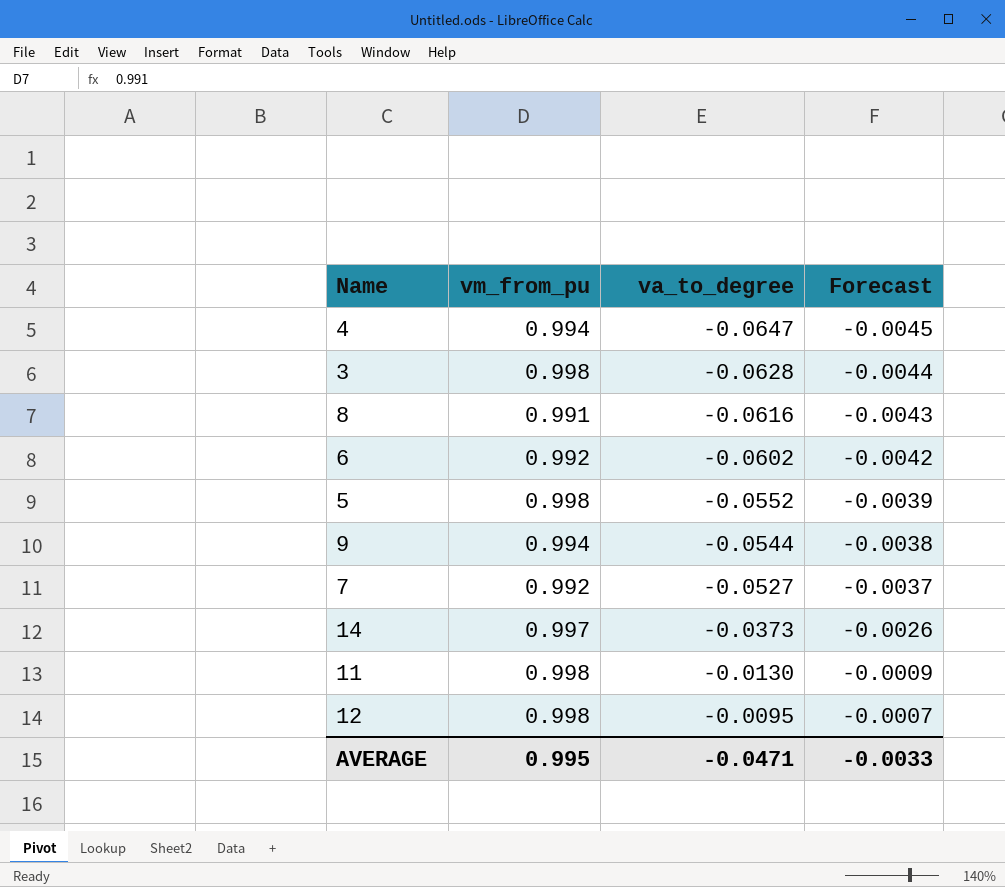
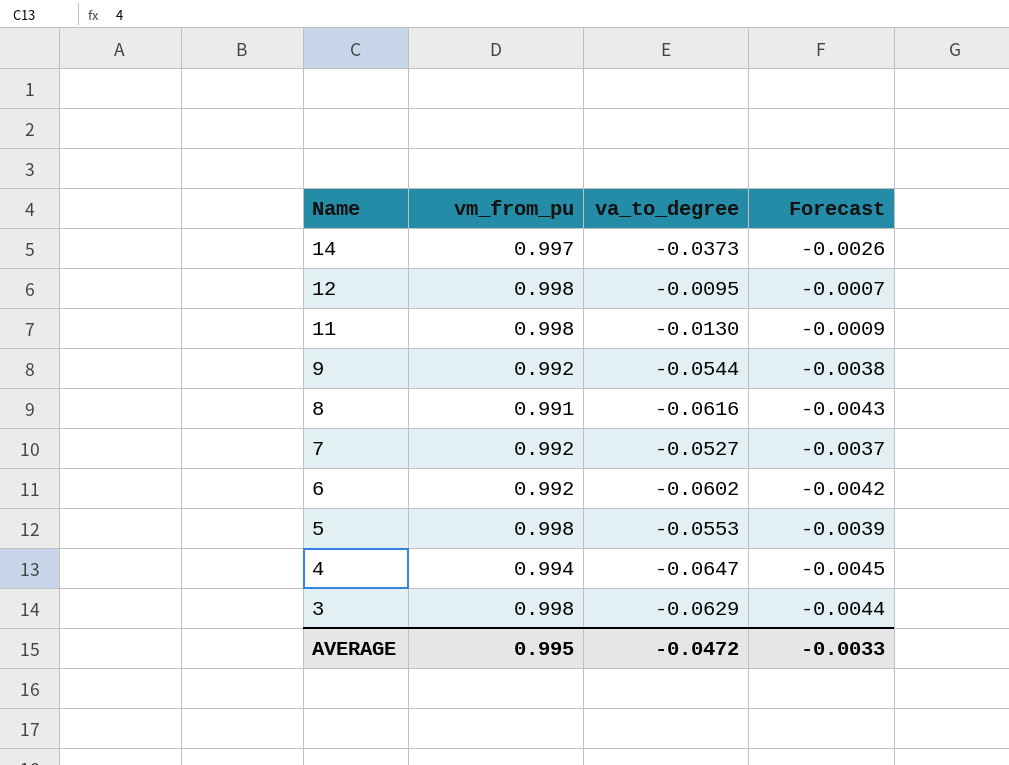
row order: va_to_degree ascending -> Name descending
9 | vm_from_pu: 0.994 -> 0.992
5 | va_to_degree: -0.0552 -> -0.0553
3 | va_to_degree: -0.0628 -> -0.0629
AVERAGE | va_to_degree: -0.0471 -> -0.0472

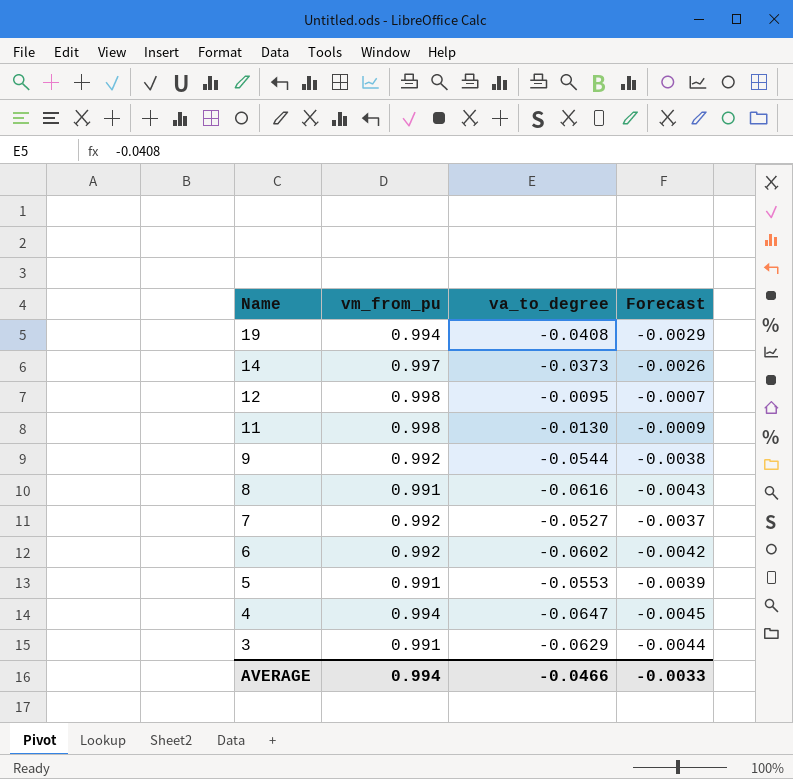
row 19: none -> 0.994 | -0.0408 | -0.0029
5 | vm_from_pu: 0.998 -> 0.991
3 | vm_from_pu: 0.998 -> 0.991
AVERAGE | vm_from_pu: 0.995 -> 0.994
AVERAGE | va_to_degree: -0.0472 -> -0.0466

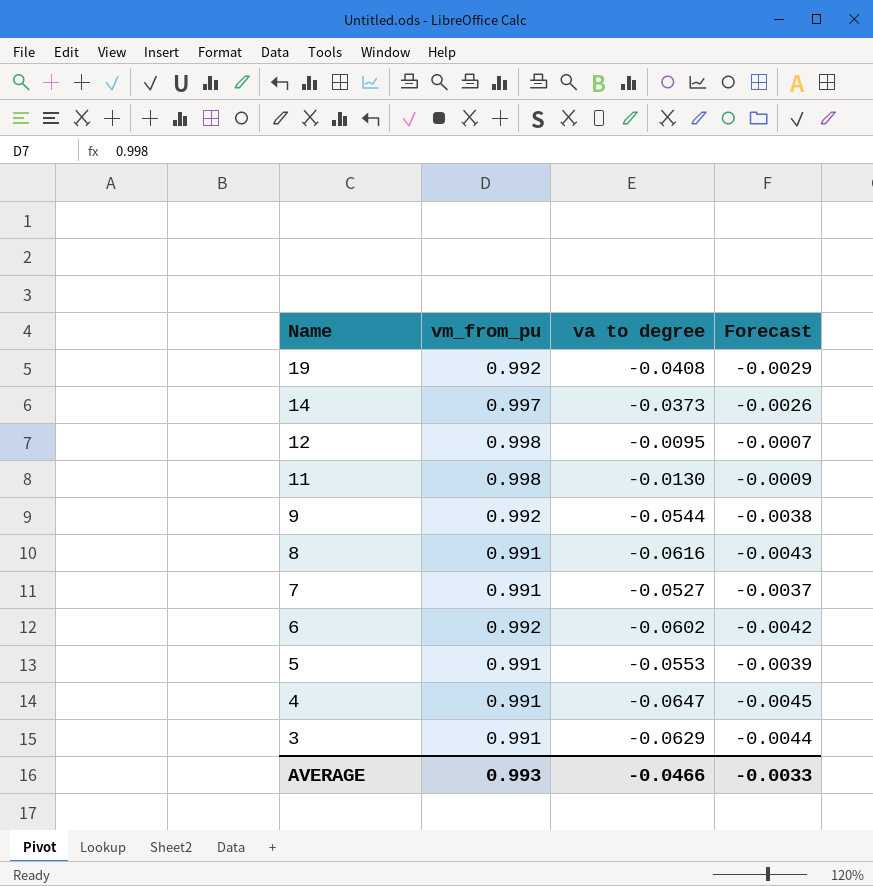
column name: va_to_degree -> va to degree
19 | vm_from_pu: 0.994 -> 0.992
7 | vm_from_pu: 0.992 -> 0.991
4 | vm_from_pu: 0.994 -> 0.991
AVERAGE | vm_from_pu: 0.994 -> 0.993

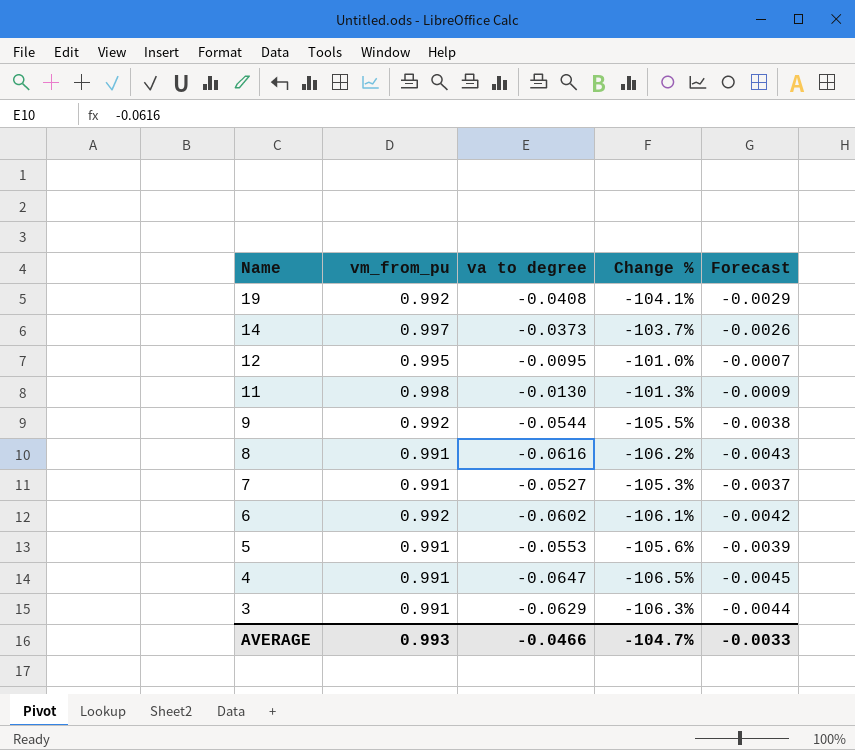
column Change % | formula: none -> ([va to degree] - [vm_from_pu]) / [vm_from_pu]
12 | vm_from_pu: 0.998 -> 0.995

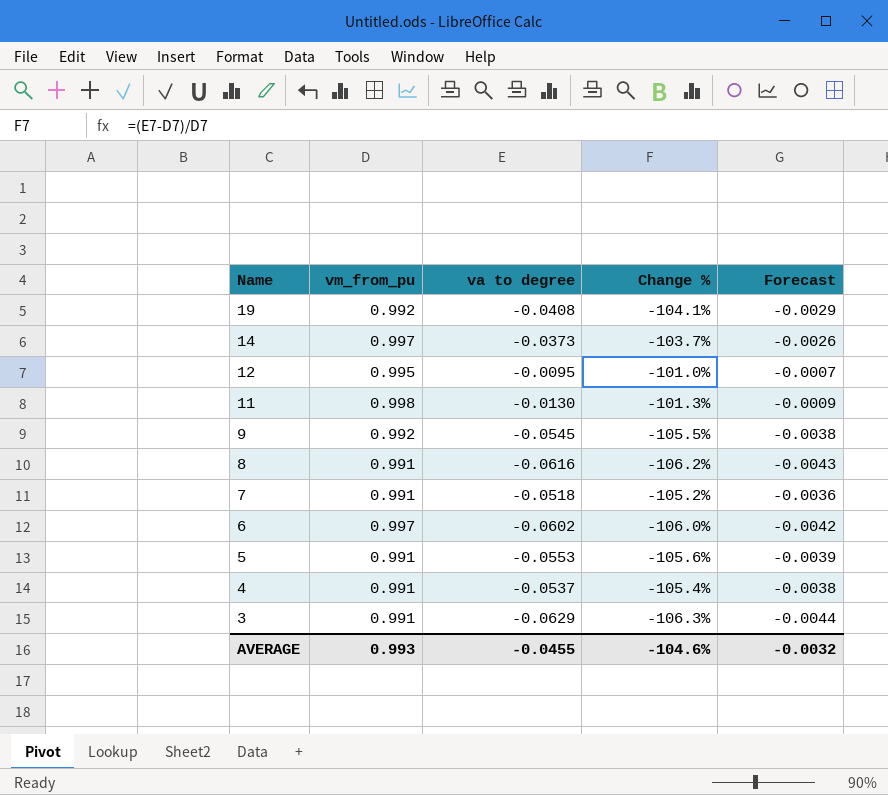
9 | va to degree: -0.0544 -> -0.0545
7 | va to degree: -0.0527 -> -0.0518
7 | Change %: -105.3% -> -105.2%
7 | Forecast: -0.0037 -> -0.0036
6 | vm_from_pu: 0.992 -> 0.997
6 | Change %: -106.1% -> -106.0%
4 | va to degree: -0.0647 -> -0.0537
4 | Change %: -106.5% -> -105.4%
4 | Forecast: -0.0045 -> -0.0038
AVERAGE | va to degree: -0.0466 -> -0.0455
AVERAGE | Change %: -104.7% -> -104.6%
AVERAGE | Forecast: -0.0033 -> -0.0032

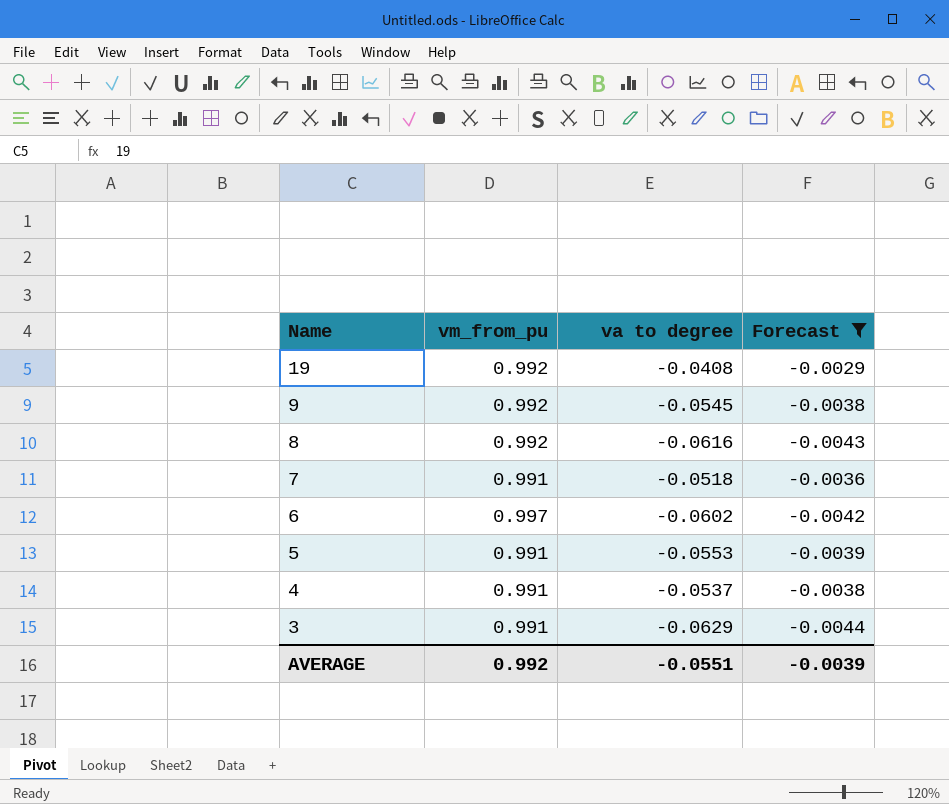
filter: none -> Forecast <= -0.0029
column Change % | formula: ([va to degree] - [vm_from_pu]) / [vm_from_pu] -> none
8 | vm_from_pu: 0.991 -> 0.992
AVERAGE | vm_from_pu: 0.993 -> 0.992
AVERAGE | va to degree: -0.0455 -> -0.0551
AVERAGE | Forecast: -0.0032 -> -0.0039

